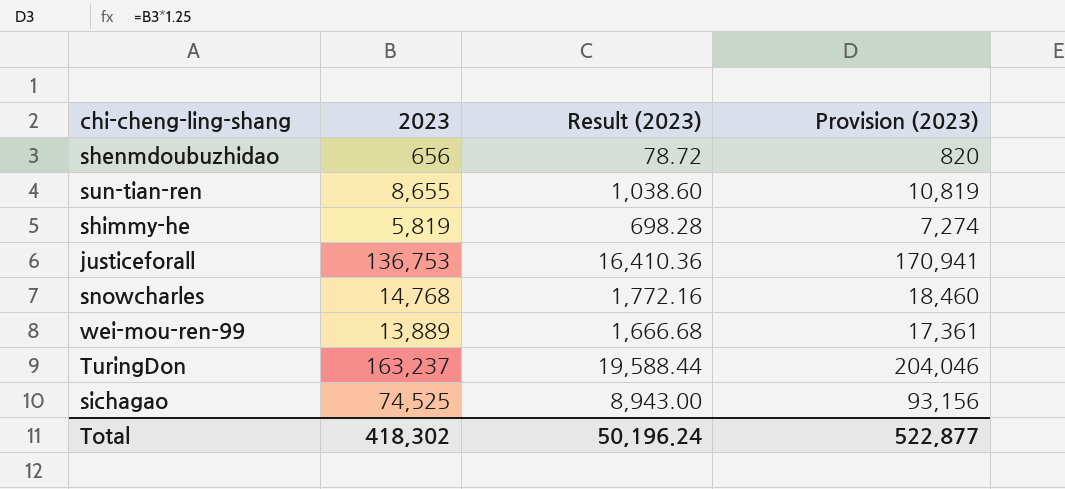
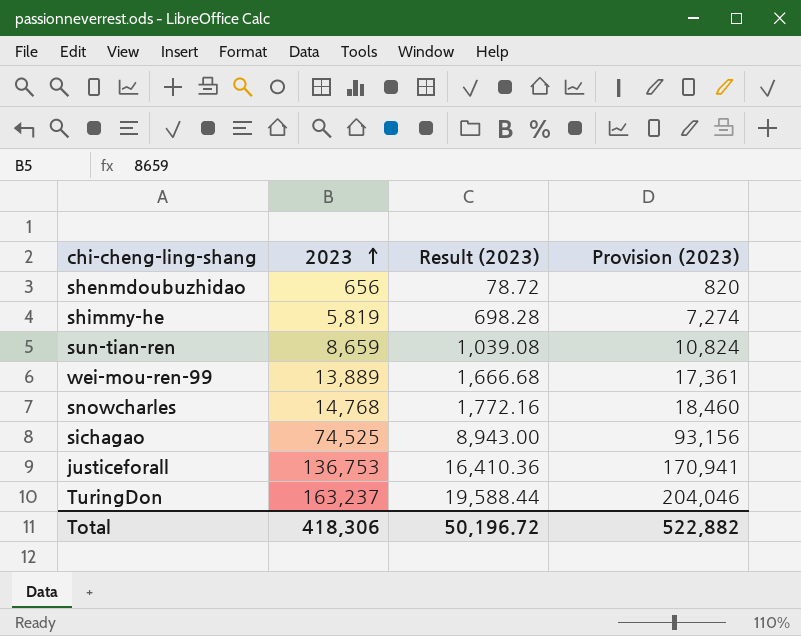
row order: none -> 2023 ascending
sun-tian-ren | 2023: 8,655 -> 8,659
sun-tian-ren | Result (2023): 1,038.60 -> 1,039.08
sun-tian-ren | Provision (2023): 10,819 -> 10,824
Total | 2023: 418,302 -> 418,306
Total | Result (2023): 50,196.24 -> 50,196.72
Total | Provision (2023): 522,877 -> 522,882

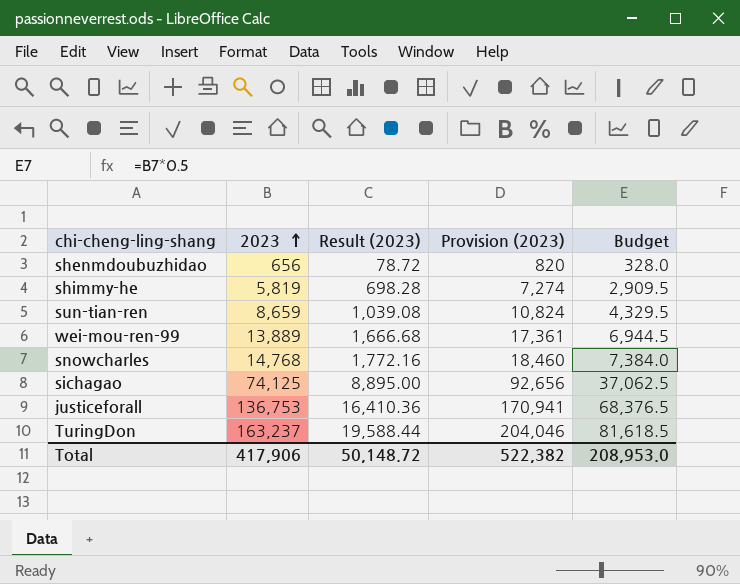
column Budget | formula: none -> [2023] * 0.5
sichagao | 2023: 74,525 -> 74,125
sichagao | Result (2023): 8,943.00 -> 8,895.00
sichagao | Provision (2023): 93,156 -> 92,656
Total | 2023: 418,306 -> 417,906
Total | Result (2023): 50,196.72 -> 50,148.72
Total | Provision (2023): 522,882 -> 522,382

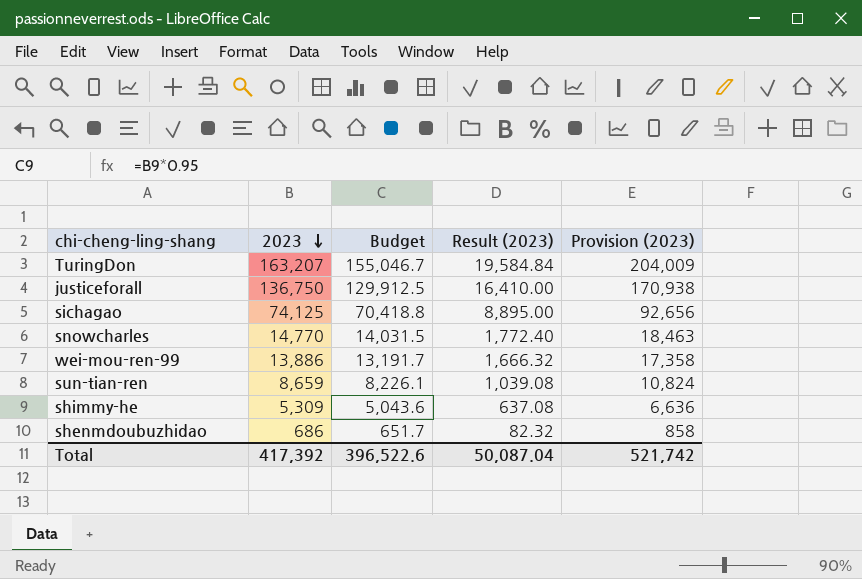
row order: 2023 ascending -> 2023 descending
column Budget | formula: [2023] * 0.5 -> [2023] * 0.95
column Budget | position: 5 -> 3
TuringDon | 2023: 163,237 -> 163,207
TuringDon | Result (2023): 19,588.44 -> 19,584.84
TuringDon | Provision (2023): 204,046 -> 204,009
justiceforall | 2023: 136,753 -> 136,750
justiceforall | Result (2023): 16,410.36 -> 16,410.00
justiceforall | Provision (2023): 170,941 -> 170,938
snowcharles | 2023: 14,768 -> 14,770
snowcharles | Result (2023): 1,772.16 -> 1,772.40
snowcharles | Provision (2023): 18,460 -> 18,463
wei-mou-ren-99 | 2023: 13,889 -> 13,886
wei-mou-ren-99 | Result (2023): 1,666.68 -> 1,666.32
wei-mou-ren-99 | Provision (2023): 17,361 -> 17,358
shimmy-he | 2023: 5,819 -> 5,309
shimmy-he | Result (2023): 698.28 -> 637.08
shimmy-he | Provision (2023): 7,274 -> 6,636
shenmdoubuzhidao | 2023: 656 -> 686
shenmdoubuzhidao | Result (2023): 78.72 -> 82.32
shenmdoubuzhidao | Provision (2023): 820 -> 858
Total | 2023: 417,906 -> 417,392
Total | Budget: 208,953.0 -> 396,522.6
Total | Result (2023): 50,148.72 -> 50,087.04
Total | Provision (2023): 522,382 -> 521,742

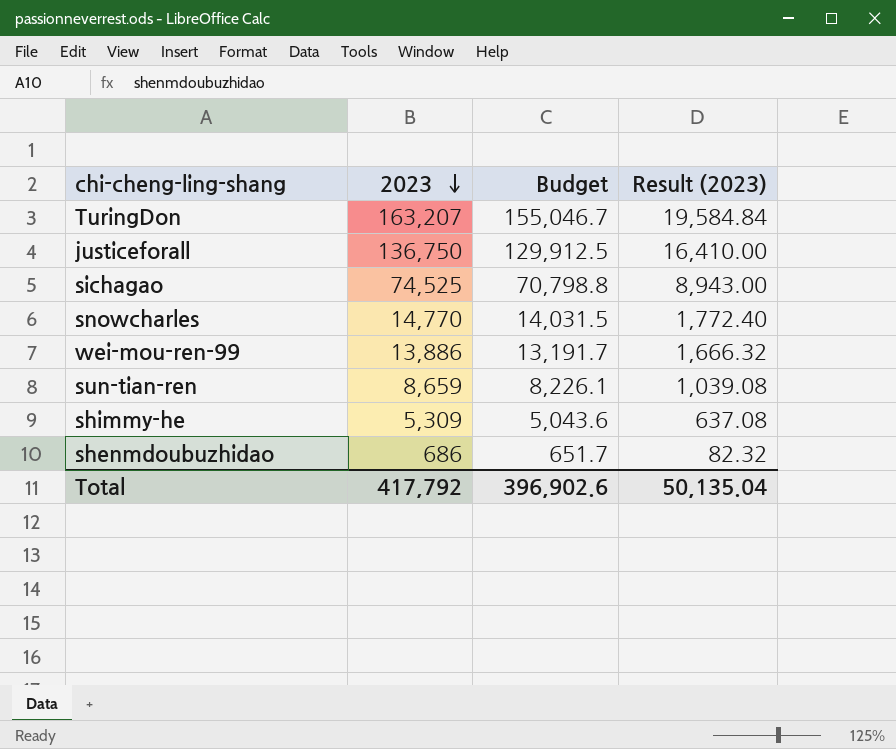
column Provision (2023) | formula: [2023] * 1.25 -> none
sichagao | 2023: 74,125 -> 74,525
sichagao | Budget: 70,418.8 -> 70,798.8
sichagao | Result (2023): 8,895.00 -> 8,943.00
Total | 2023: 417,392 -> 417,792
Total | Budget: 396,522.6 -> 396,902.6
Total | Result (2023): 50,087.04 -> 50,135.04

